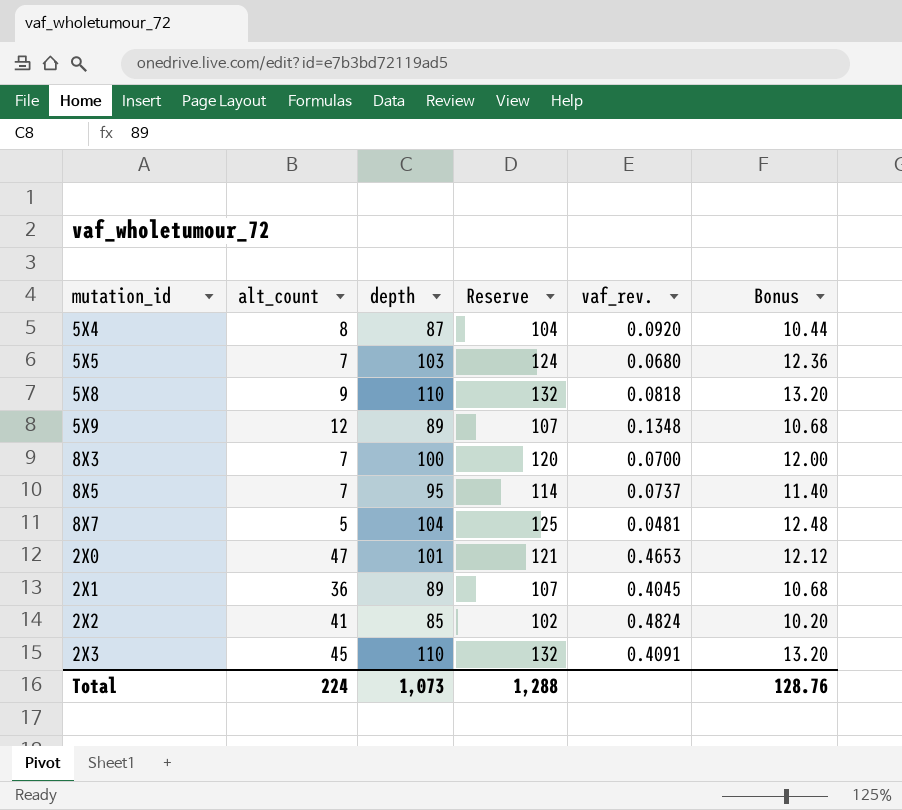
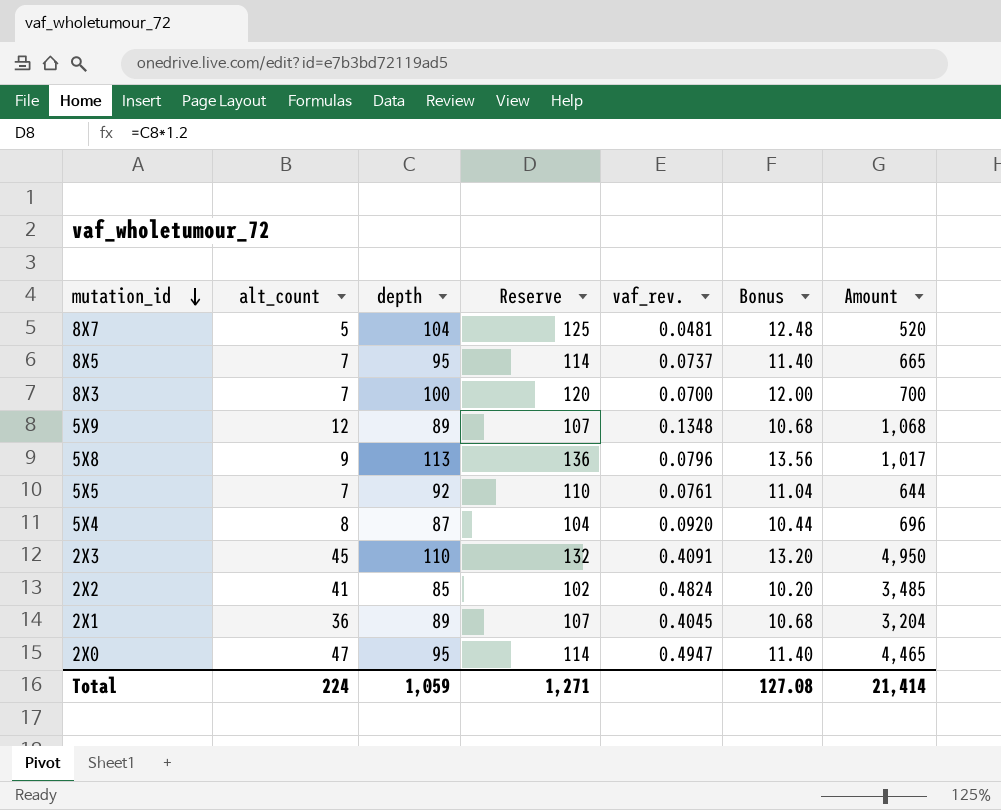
row order: none -> mutation_id descending
column Amount | formula: none -> [alt_count] * [depth]
5X8 | depth: 110 -> 113
5X8 | Reserve: 132 -> 136
5X8 | vaf_rev.: 0.0818 -> 0.0796
5X8 | Bonus: 13.20 -> 13.56
5X5 | depth: 103 -> 92
5X5 | Reserve: 124 -> 110
5X5 | vaf_rev.: 0.0680 -> 0.0761
5X5 | Bonus: 12.36 -> 11.04
2X0 | depth: 101 -> 95
2X0 | Reserve: 121 -> 114
2X0 | vaf_rev.: 0.4653 -> 0.4947
2X0 | Bonus: 12.12 -> 11.40
Total | depth: 1,073 -> 1,059
Total | Reserve: 1,288 -> 1,271
Total | Bonus: 128.76 -> 127.08

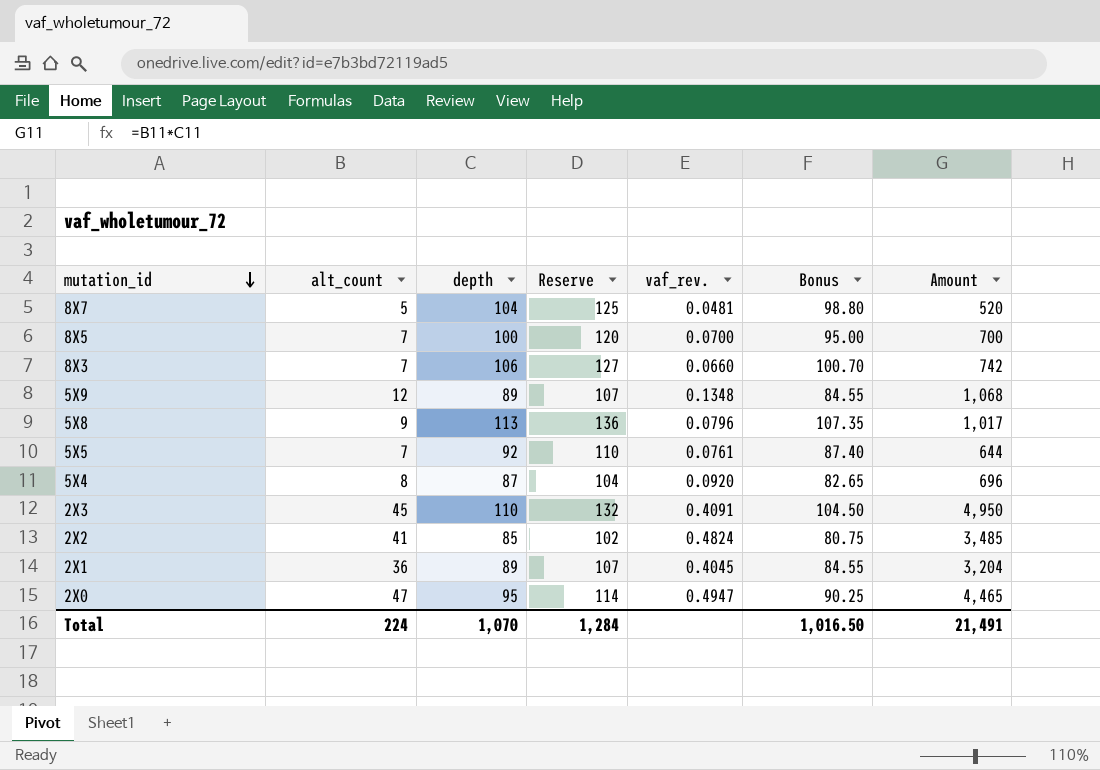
column Bonus | formula: [depth] * 0.12 -> [depth] * 0.95
8X5 | depth: 95 -> 100
8X5 | Reserve: 114 -> 120
8X5 | vaf_rev.: 0.0737 -> 0.0700
8X5 | Amount: 665 -> 700
8X3 | depth: 100 -> 106
8X3 | Reserve: 120 -> 127
8X3 | vaf_rev.: 0.0700 -> 0.0660
8X3 | Amount: 700 -> 742
Total | depth: 1,059 -> 1,070
Total | Reserve: 1,271 -> 1,284
Total | Bonus: 127.08 -> 1,016.50
Total | Amount: 21,414 -> 21,491

